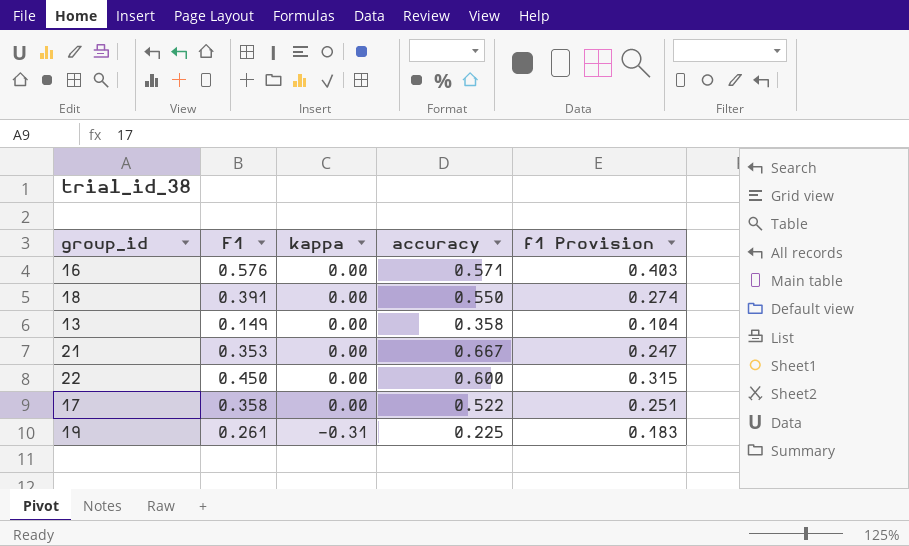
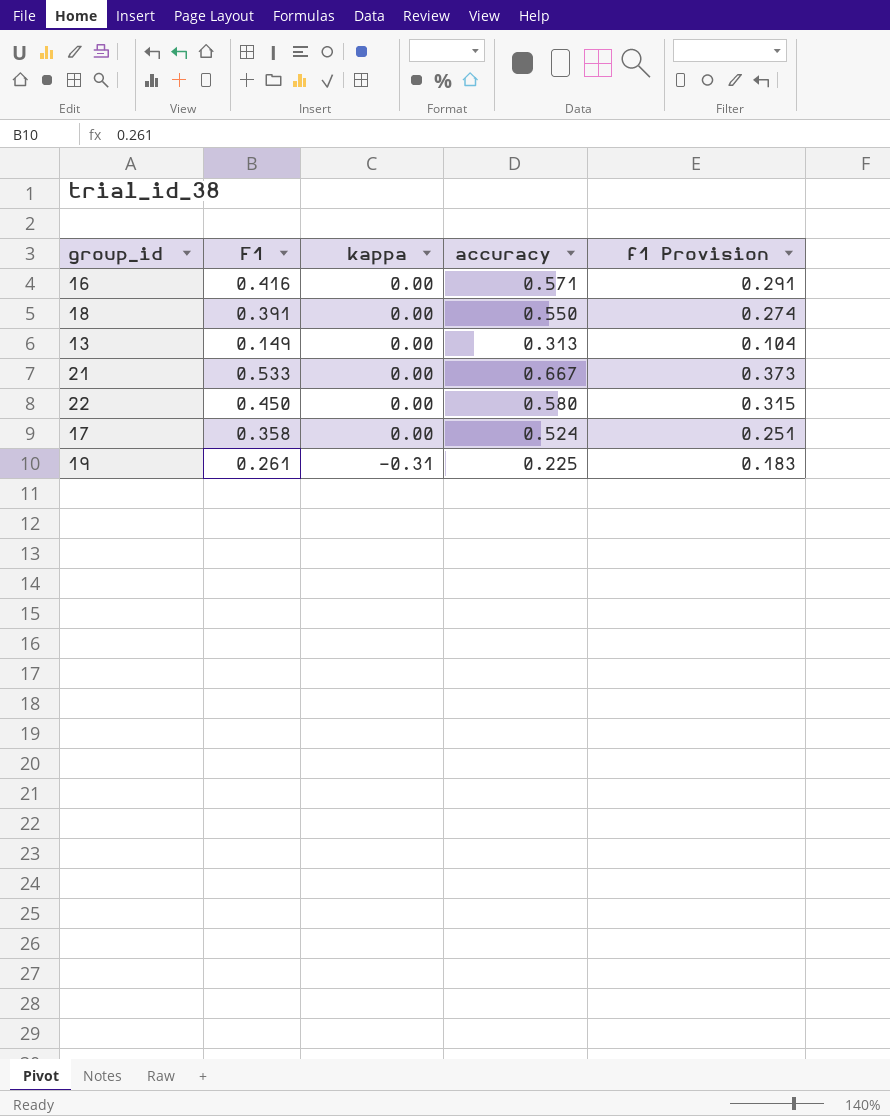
16 | F1: 0.576 -> 0.416
16 | f1 Provision: 0.403 -> 0.291
13 | accuracy: 0.358 -> 0.313
21 | F1: 0.353 -> 0.533
21 | f1 Provision: 0.247 -> 0.373
22 | accuracy: 0.600 -> 0.580
17 | accuracy: 0.522 -> 0.524

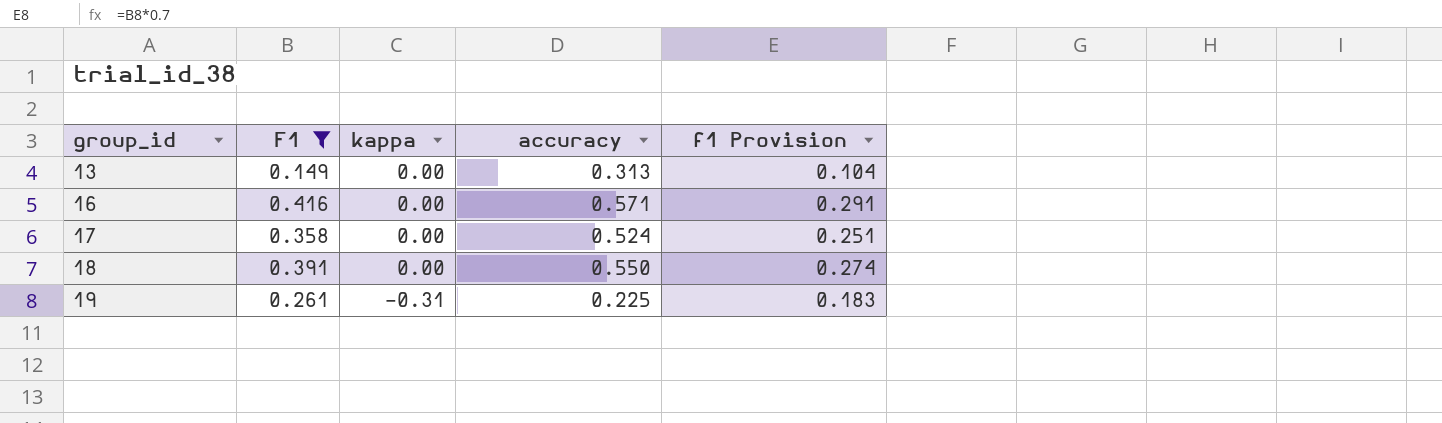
filter: none -> F1 <= 0.416
row order: kappa descending -> group_id ascending

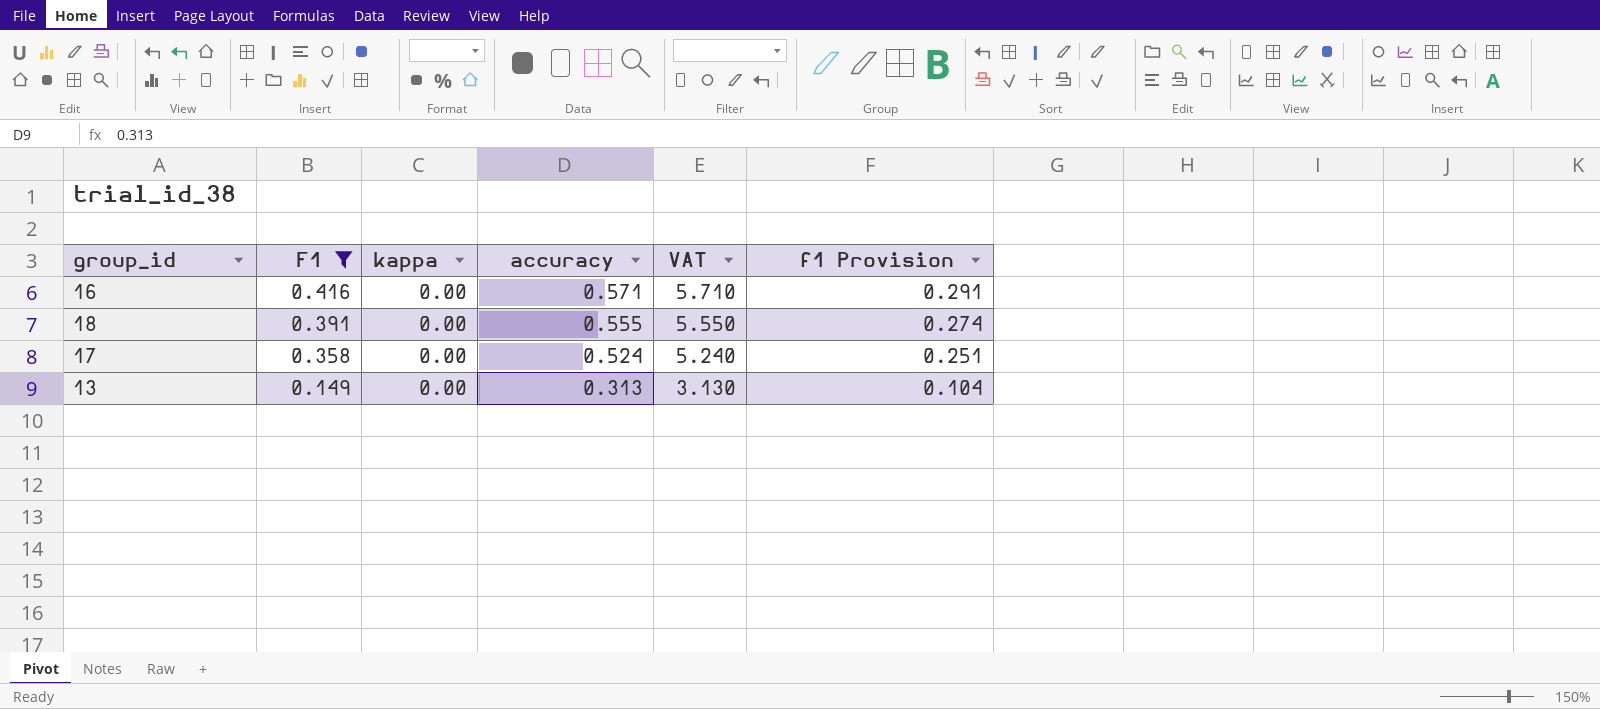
row order: group_id ascending -> F1 descending
column VAT | formula: none -> [accuracy] * 10
row 19: 0.261 | -0.31 | 0.225 | 0.183 -> none
18 | accuracy: 0.550 -> 0.555

